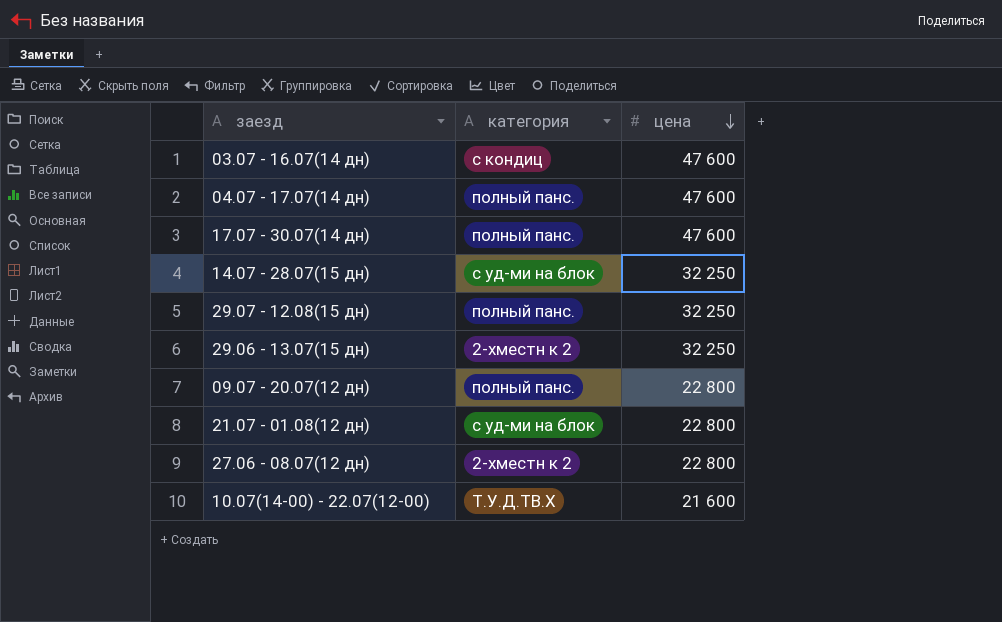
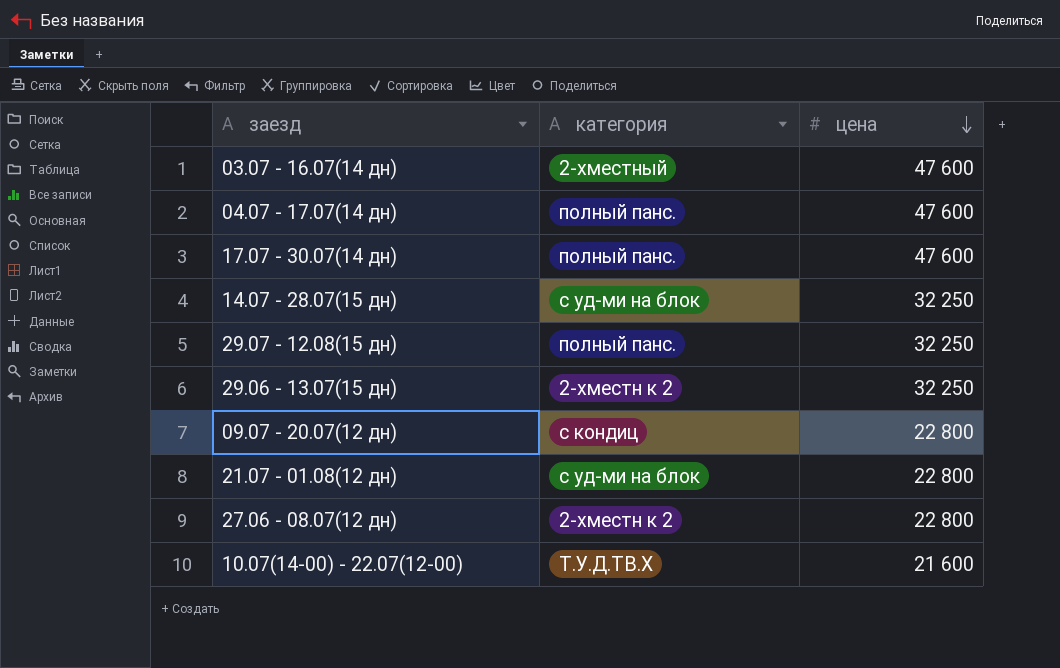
03.07 - 16.07(14 дн) | категория: с кондиц -> 2-хместный
09.07 - 20.07(12 дн) | категория: полный панс. -> с кондиц

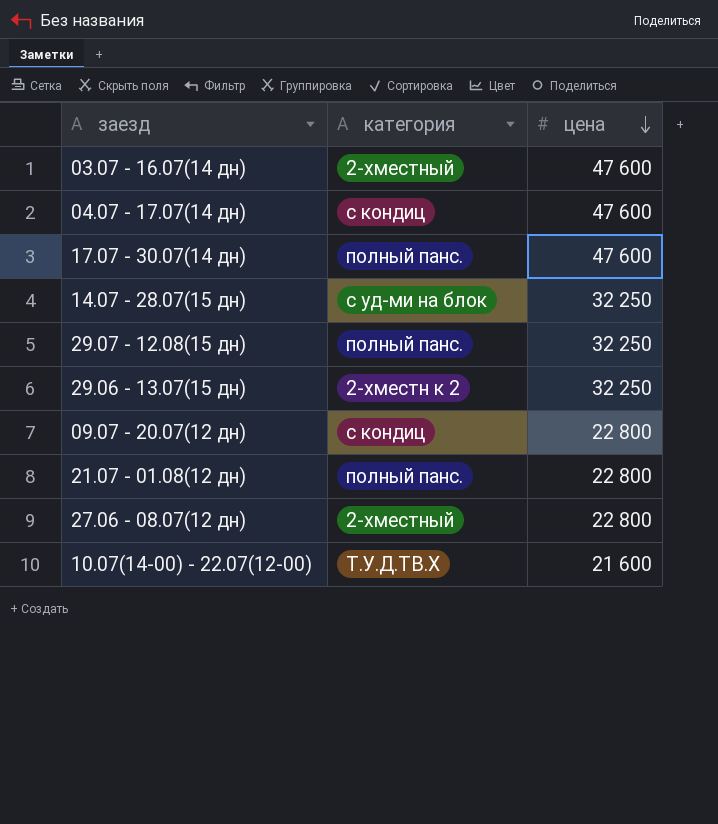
04.07 - 17.07(14 дн) | категория: полный панс. -> с кондиц
21.07 - 01.08(12 дн) | категория: с уд-ми на блок -> полный панс.
27.06 - 08.07(12 дн) | категория: 2-хместн к 2 -> 2-хместный

